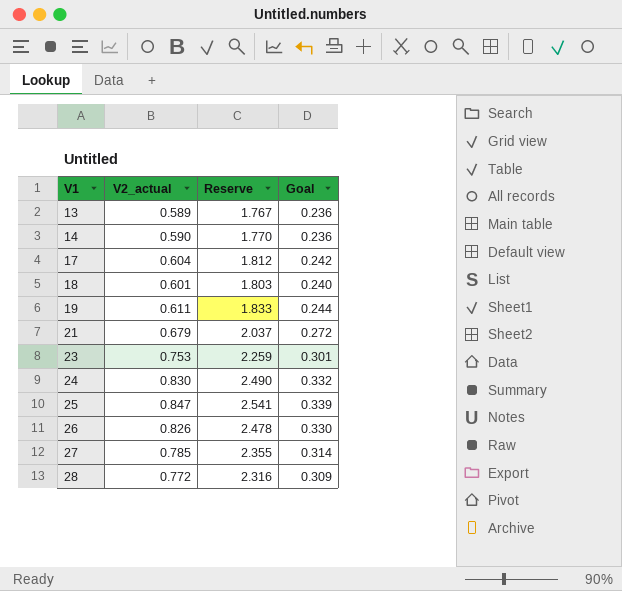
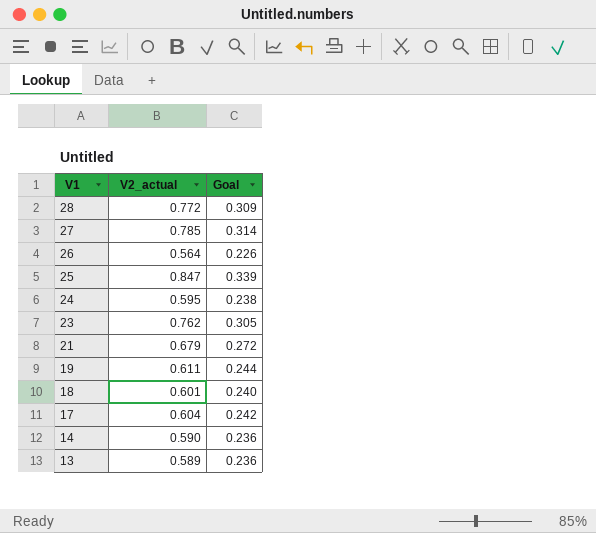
row order: V1 ascending -> V1 descending
column Reserve | formula: [V2_actual] * 3 -> none
26 | V2_actual: 0.826 -> 0.564
26 | Goal: 0.330 -> 0.226
24 | V2_actual: 0.830 -> 0.595
24 | Goal: 0.332 -> 0.238
23 | V2_actual: 0.753 -> 0.762
23 | Goal: 0.301 -> 0.305

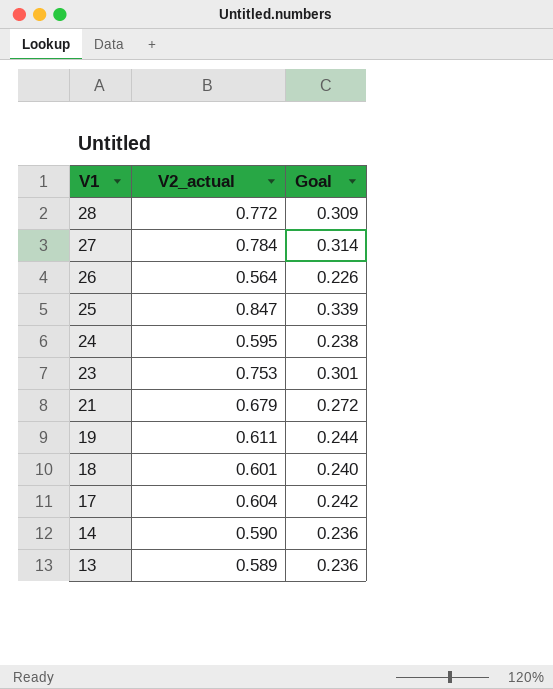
27 | V2_actual: 0.785 -> 0.784
23 | V2_actual: 0.762 -> 0.753
23 | Goal: 0.305 -> 0.301

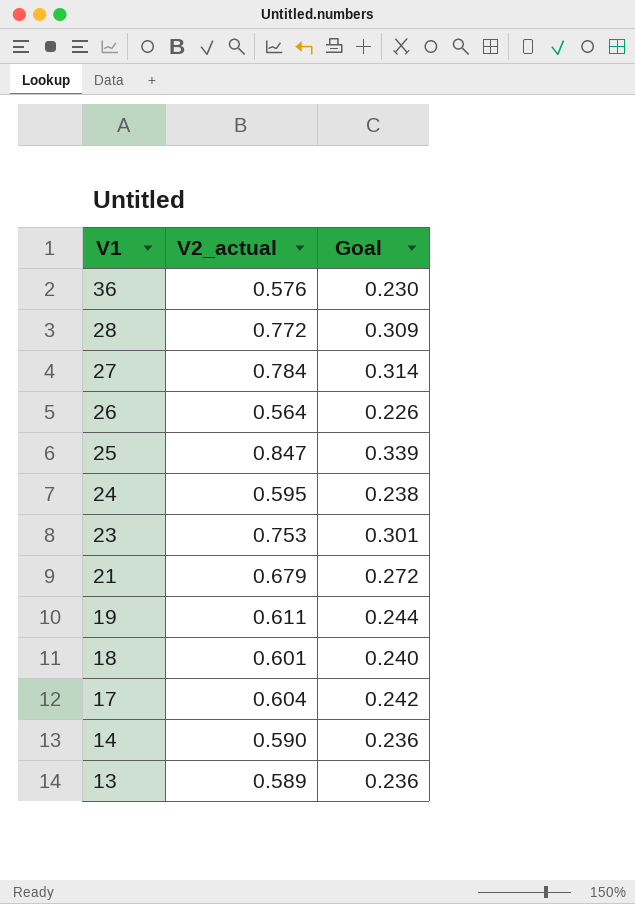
row 36: none -> 0.576 | 0.230

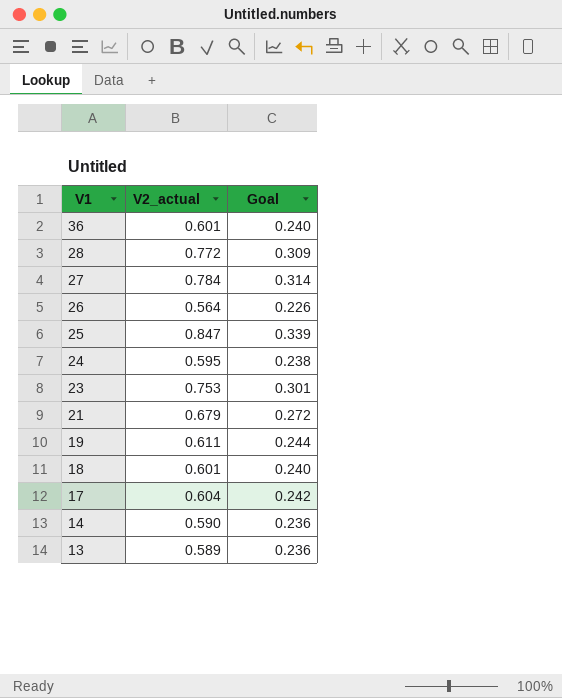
36 | V2_actual: 0.576 -> 0.601
36 | Goal: 0.230 -> 0.240

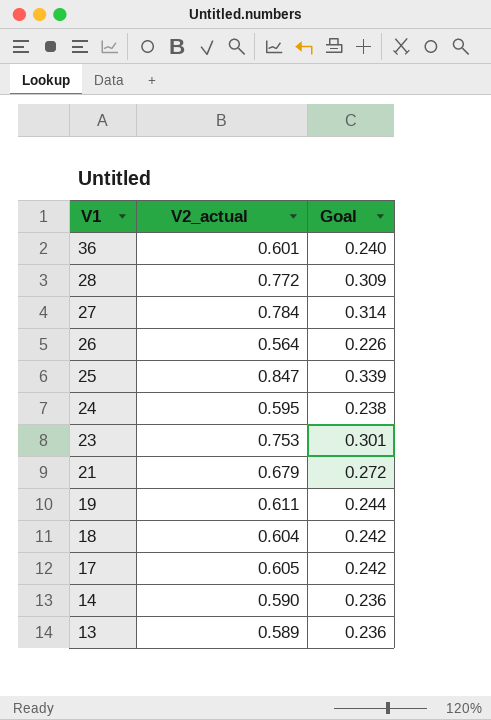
18 | V2_actual: 0.601 -> 0.604
18 | Goal: 0.240 -> 0.242
17 | V2_actual: 0.604 -> 0.605

